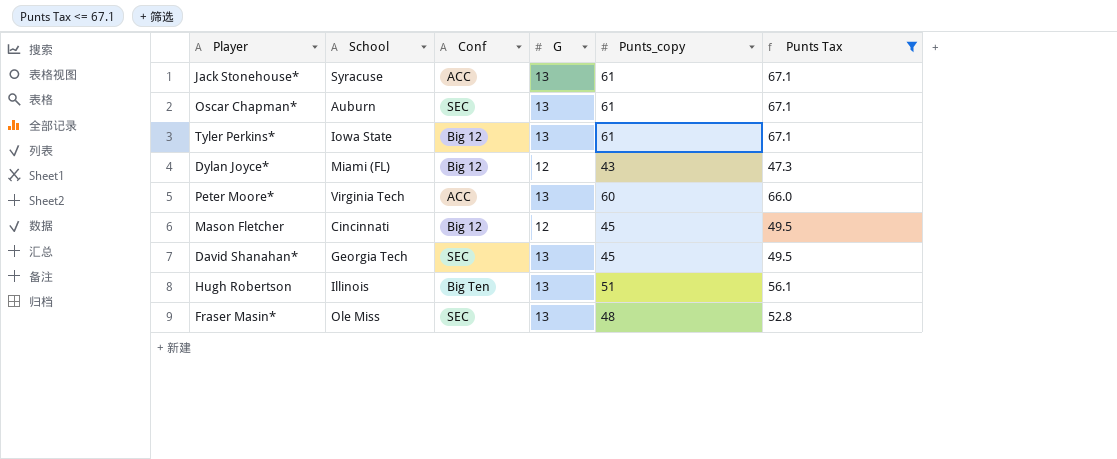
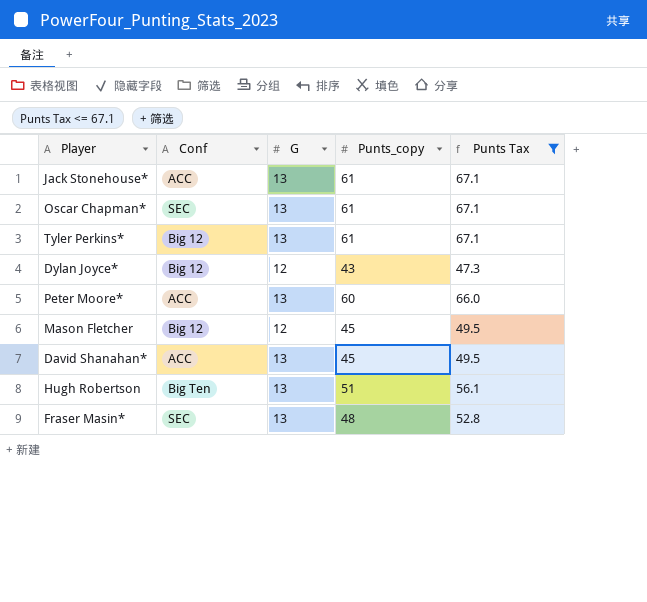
column School | position: 2 -> none
David Shanahan* | Conf: SEC -> ACC

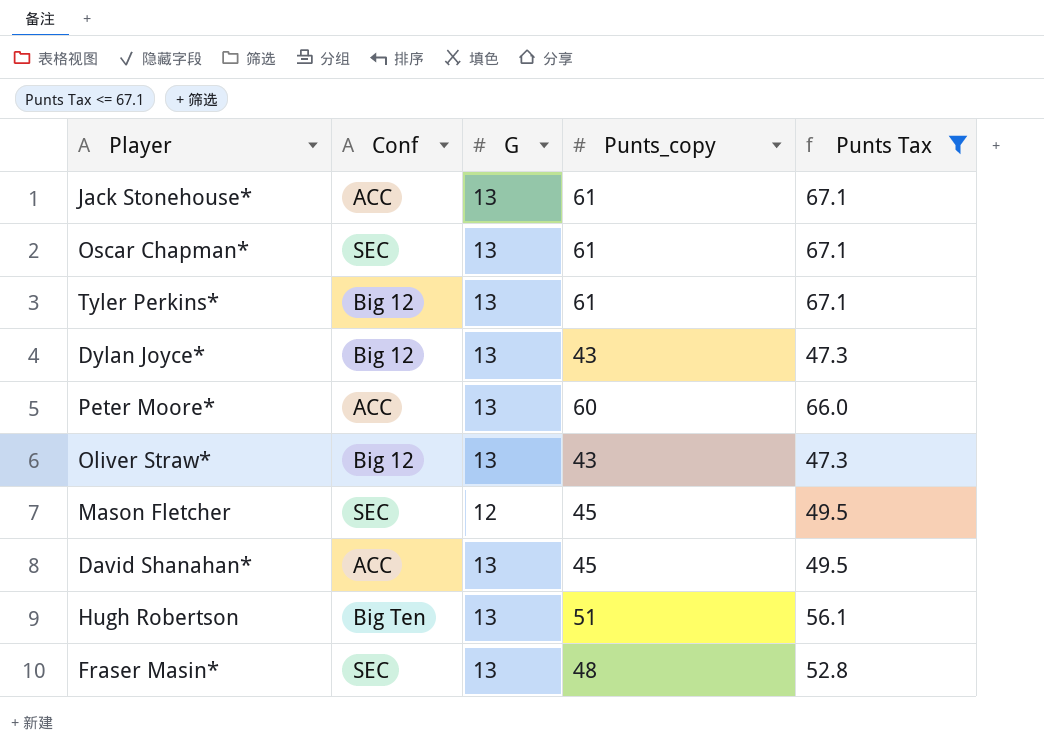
Dylan Joyce* | G: 12 -> 13
row Oliver Straw*: none -> Big 12 | 13 | 43 | 47.3
Mason Fletcher | Conf: Big 12 -> SEC

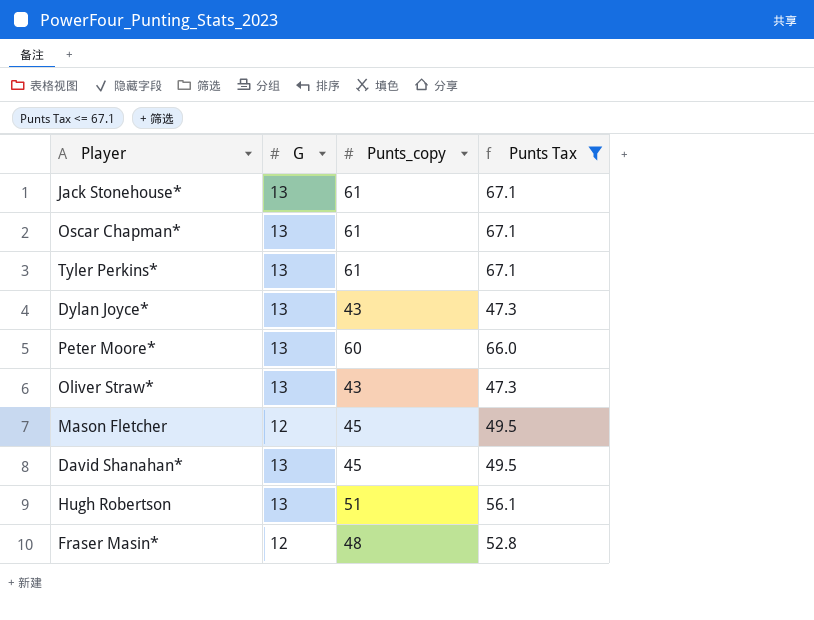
column Conf | position: 2 -> none
Fraser Masin* | G: 13 -> 12

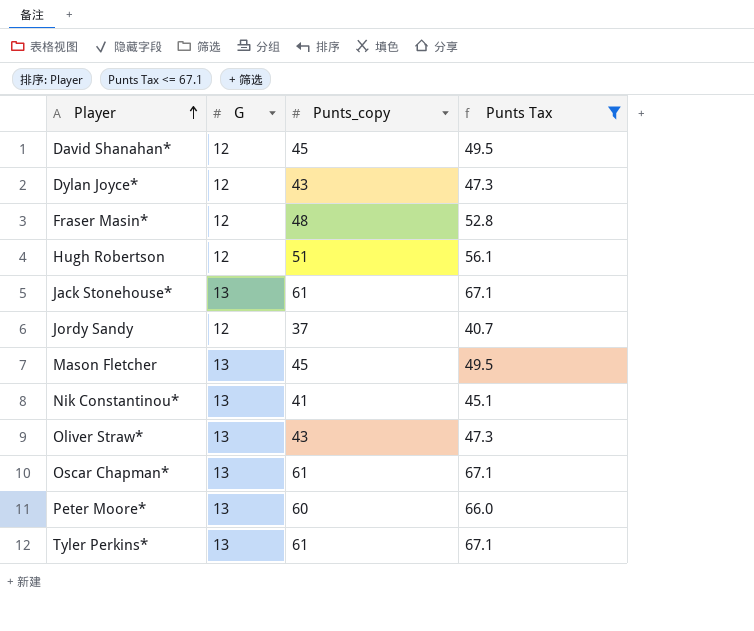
row order: none -> Player ascending
David Shanahan* | G: 13 -> 12
Dylan Joyce* | G: 13 -> 12
Hugh Robertson | G: 13 -> 12
row Jordy Sandy: none -> 12 | 37 | 40.7
Mason Fletcher | G: 12 -> 13
row Nik Constantinou*: none -> 13 | 41 | 45.1

